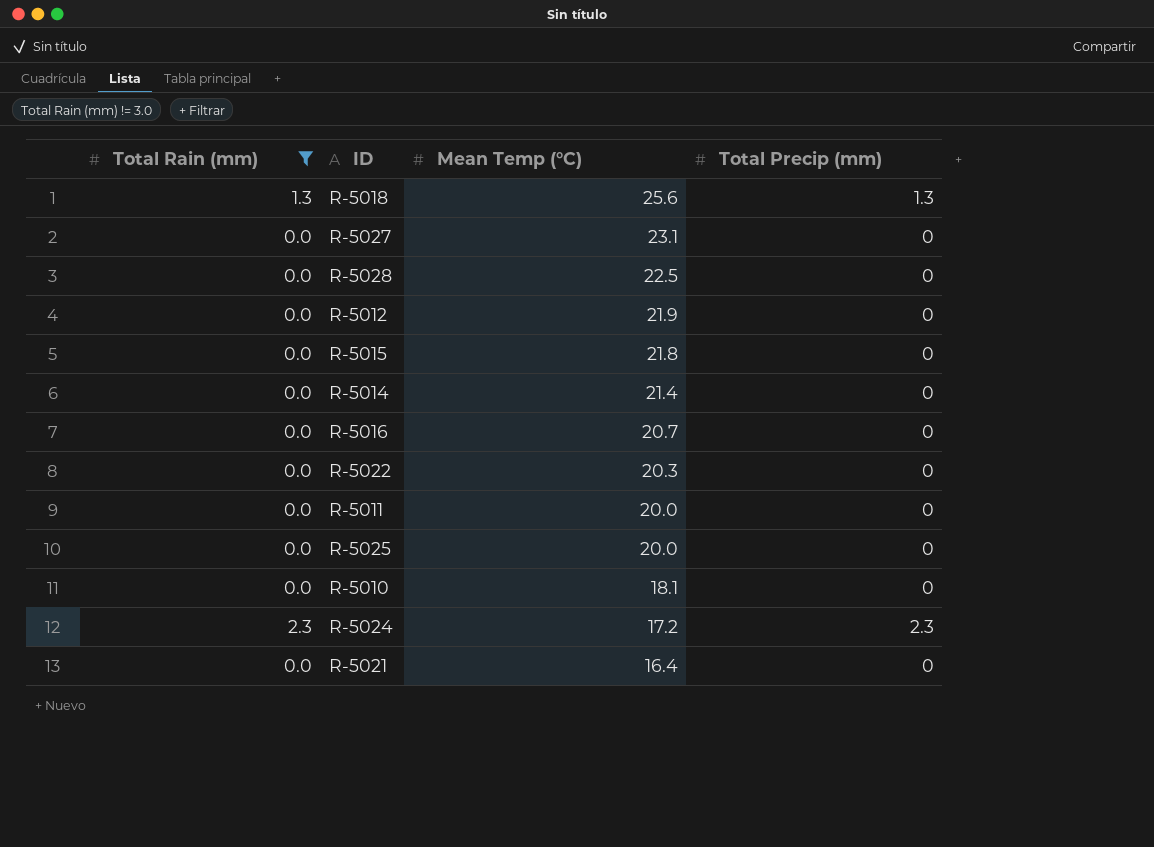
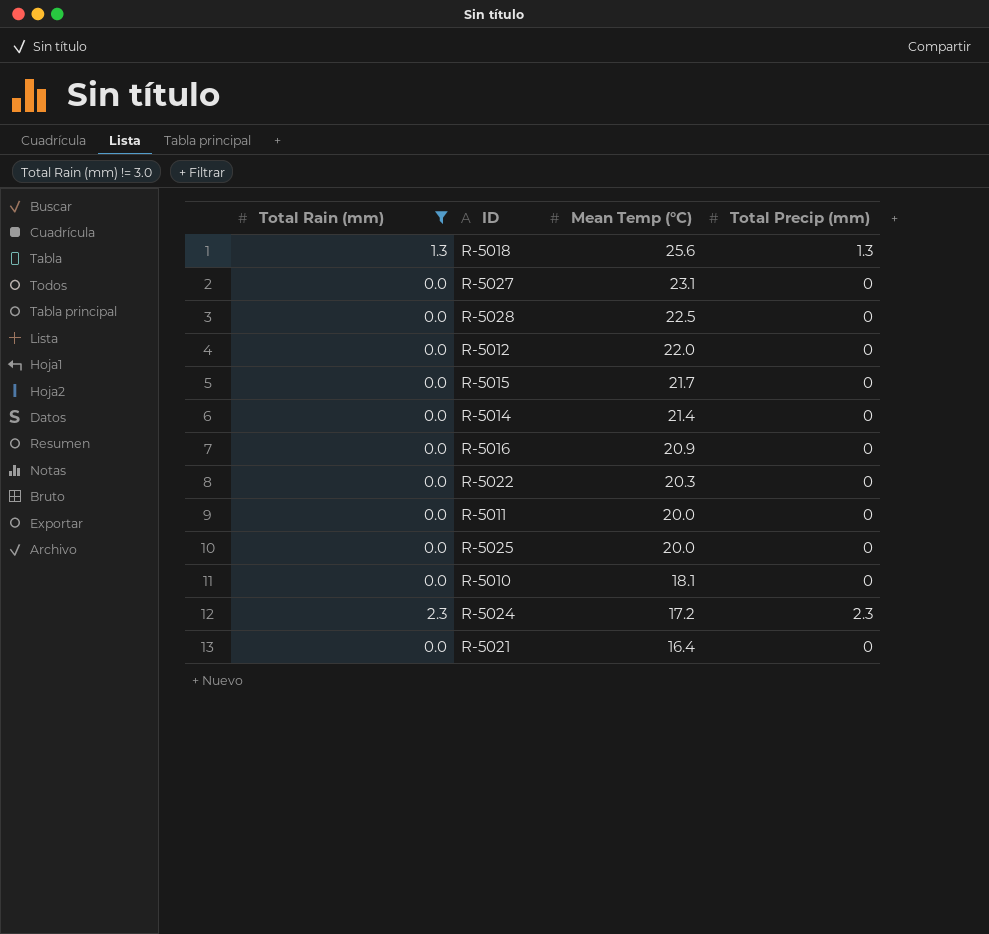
R-5012 | Mean Temp (°C): 21.9 -> 22.0
R-5015 | Mean Temp (°C): 21.8 -> 21.7
R-5016 | Mean Temp (°C): 20.7 -> 20.9

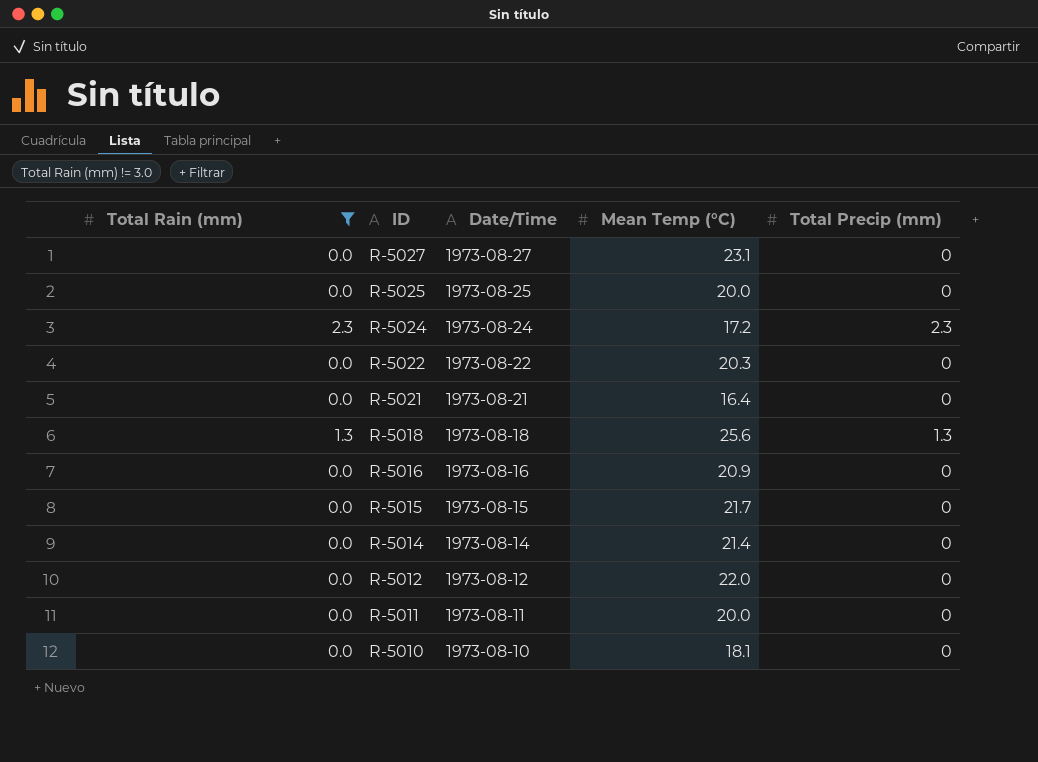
row order: Mean Temp (°C) descending -> ID descending
column Date/Time | position: none -> 3
row R-5028: 0.0 | 22.5 | 0 -> none

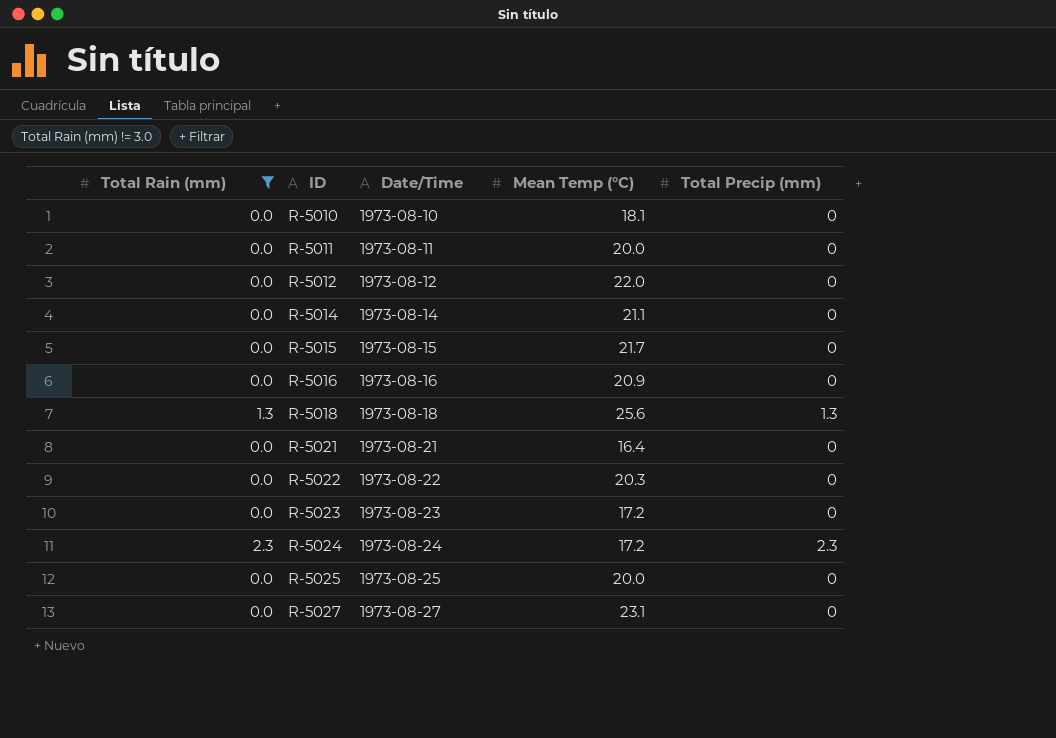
row order: ID descending -> ID ascending
R-5014 | Mean Temp (°C): 21.4 -> 21.1
row R-5023: none -> 0.0 | 1973-08-23 | 17.2 | 0

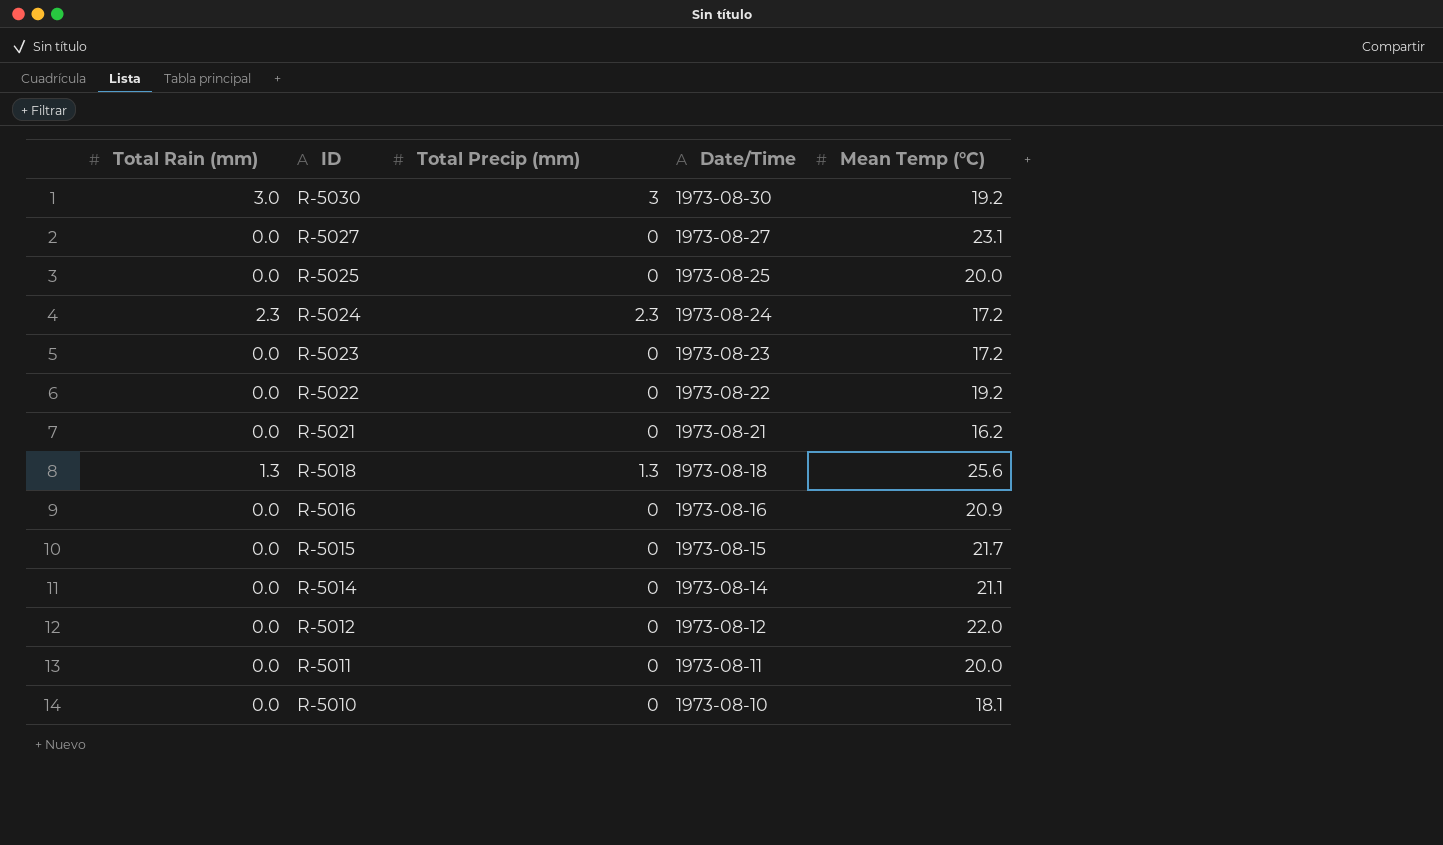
filter: Total Rain (mm) != 3.0 -> none
row order: ID ascending -> ID descending
column Total Precip (mm) | position: 5 -> 3
R-5022 | Mean Temp (°C): 20.3 -> 19.2
R-5021 | Mean Temp (°C): 16.4 -> 16.2

